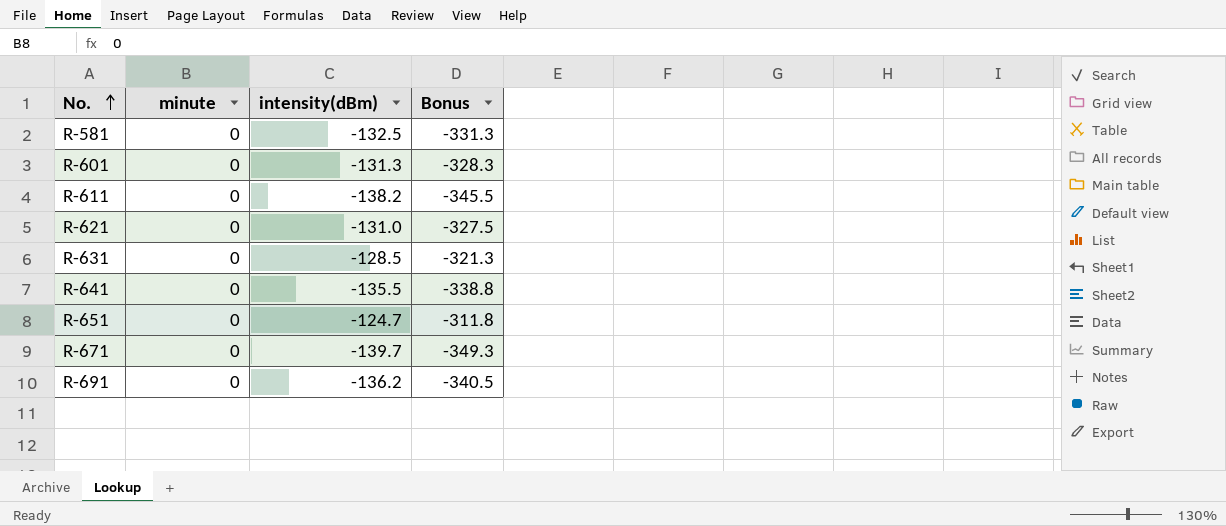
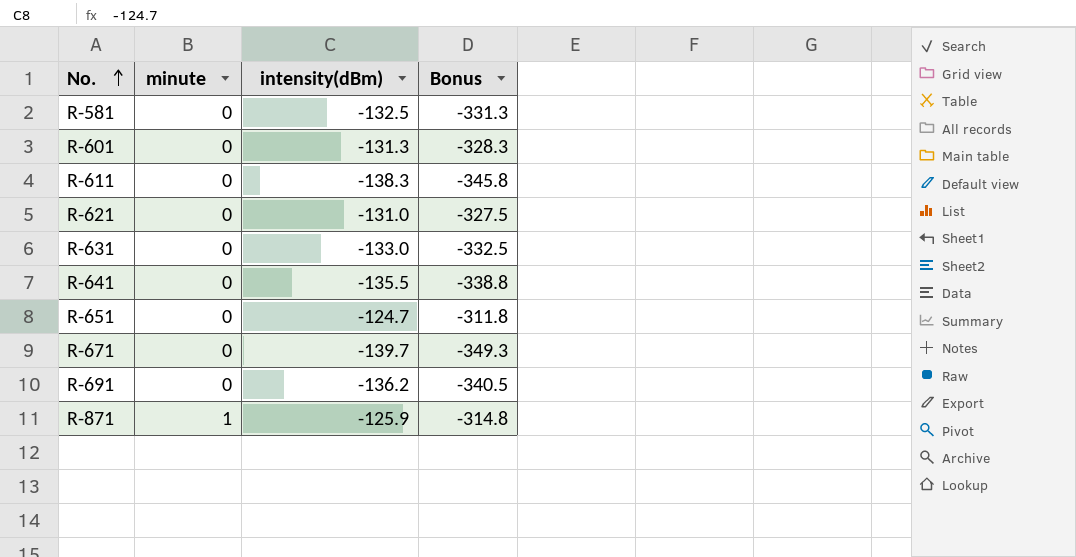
R-611 | intensity(dBm): -138.2 -> -138.3
R-611 | Bonus: -345.5 -> -345.8
R-631 | intensity(dBm): -128.5 -> -133.0
R-631 | Bonus: -321.3 -> -332.5
row R-871: none -> 1 | -125.9 | -314.8

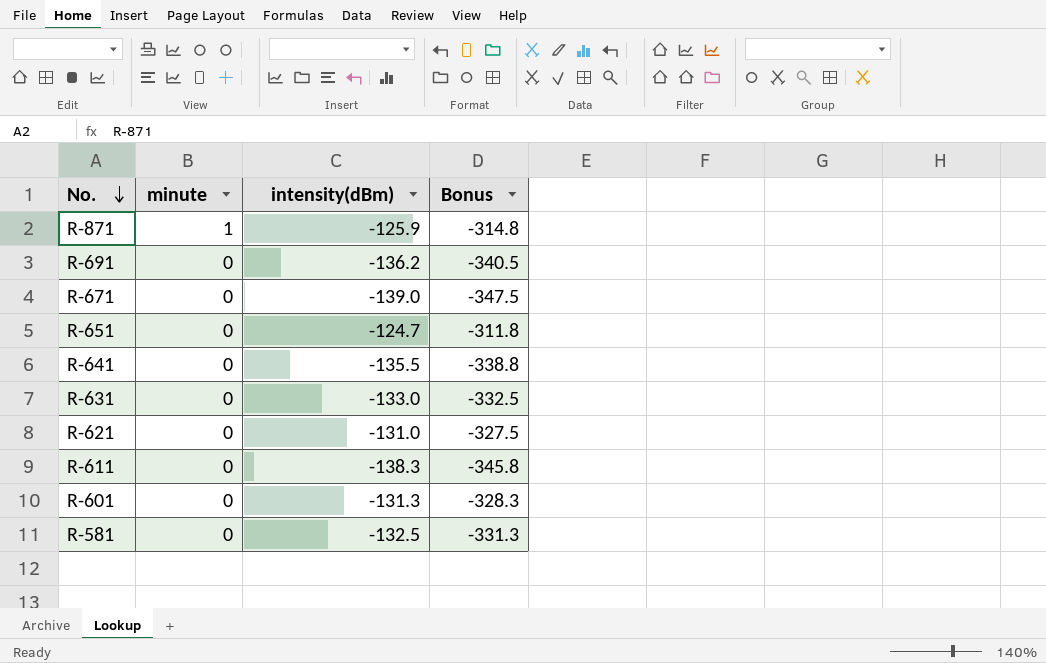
row order: No. ascending -> No. descending
R-671 | intensity(dBm): -139.7 -> -139.0
R-671 | Bonus: -349.3 -> -347.5

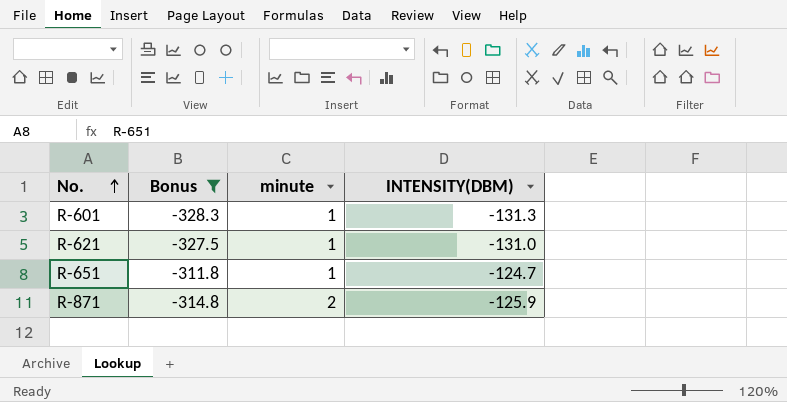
filter: none -> Bonus >= -328.3
row order: No. descending -> No. ascending
column Bonus | position: 4 -> 2
column name: intensity(dBm) -> INTENSITY(DBM)
R-601 | minute: 0 -> 1
R-621 | minute: 0 -> 1
R-651 | minute: 0 -> 1
R-871 | minute: 1 -> 2

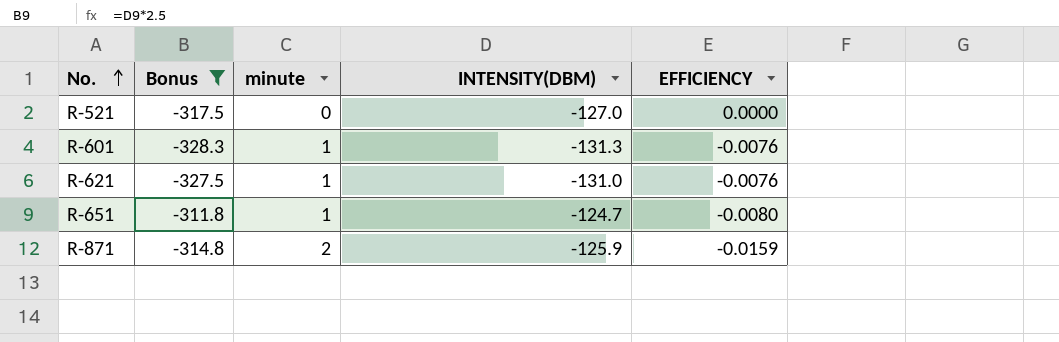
column EFFICIENCY | formula: none -> [minute] / [INTENSITY(DBM)]
row R-521: none -> -317.5 | 0 | -127.0 | 0.0000

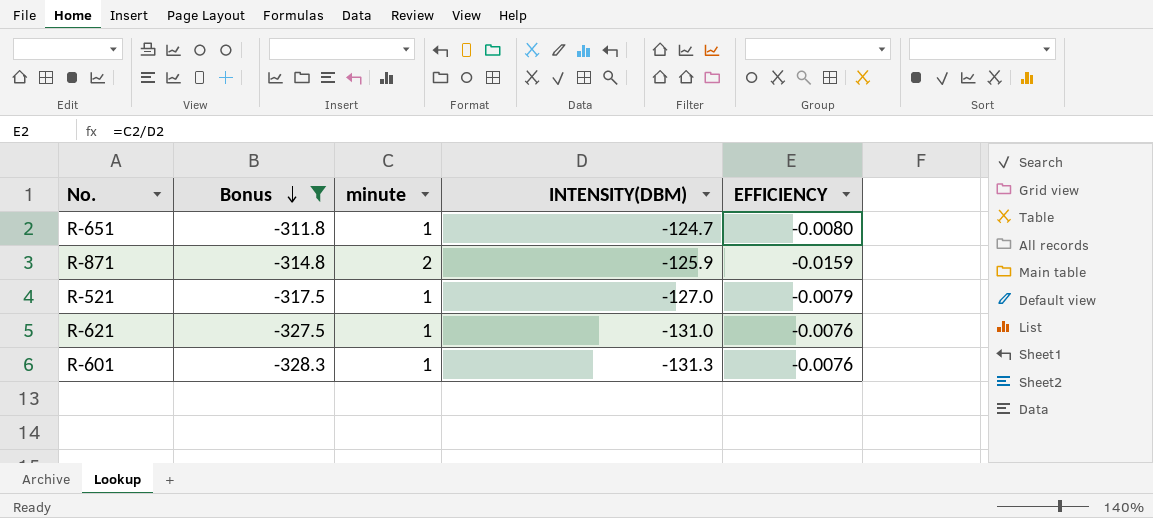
row order: No. ascending -> Bonus descending
R-521 | minute: 0 -> 1
R-521 | EFFICIENCY: 0.0000 -> -0.0079

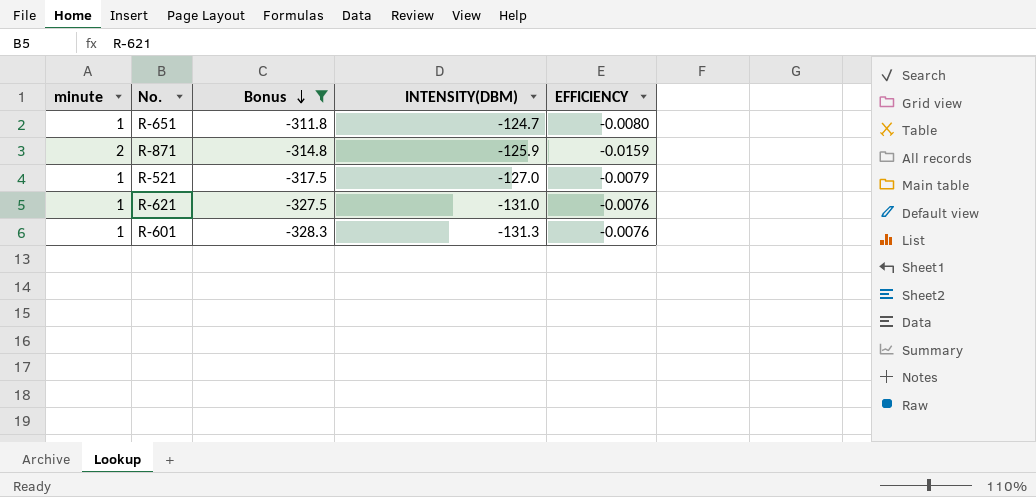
column minute | position: 3 -> 1

